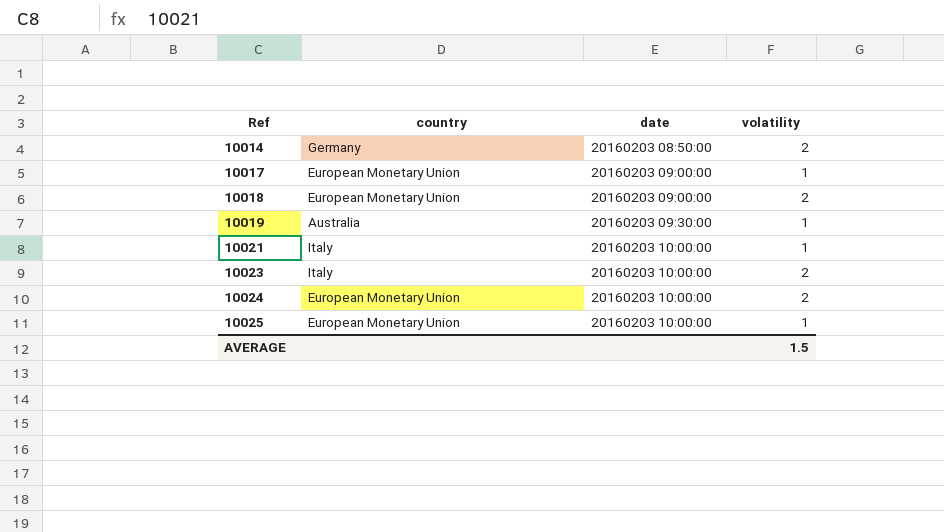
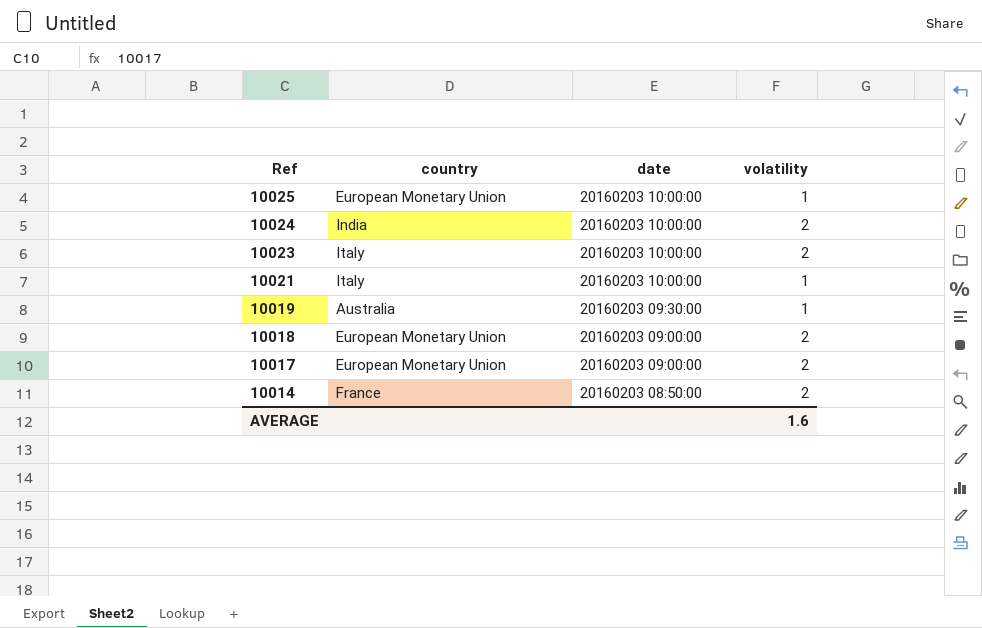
row order: Ref ascending -> Ref descending
10024 | country: European Monetary Union -> India
10017 | volatility: 1 -> 2
10014 | country: Germany -> France
AVERAGE | volatility: 1.5 -> 1.6

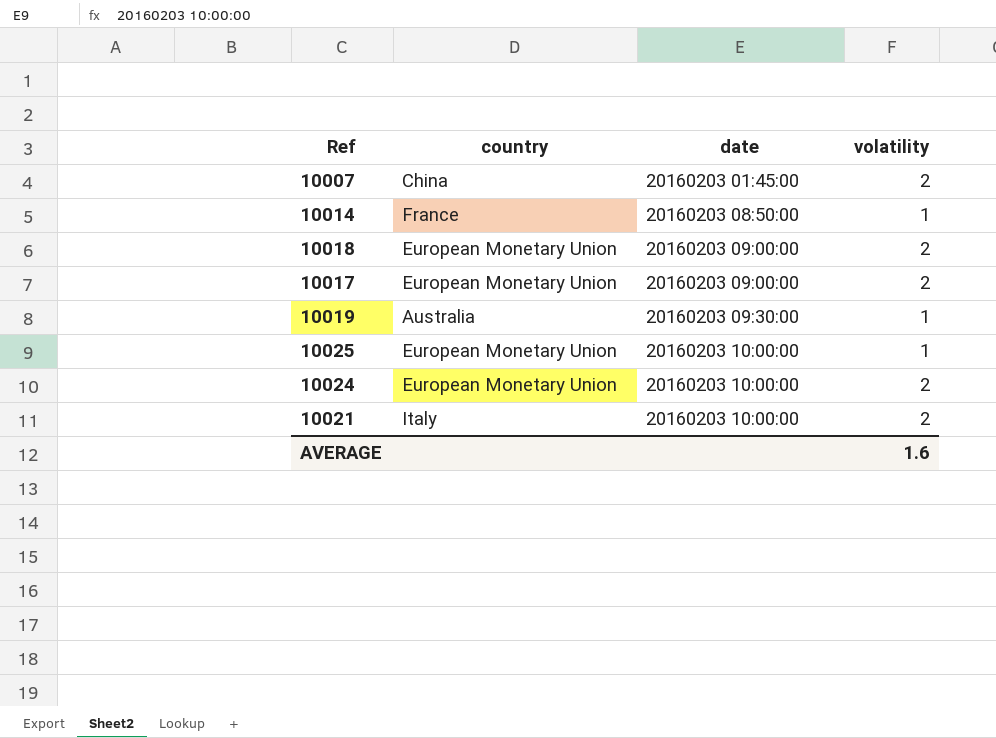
row order: Ref descending -> date ascending
row 10023: Italy | 20160203 10:00:00 | 2 -> none
row 10007: none -> China | 20160203 01:45:00 | 2
10014 | volatility: 2 -> 1
10024 | country: India -> European Monetary Union
10021 | volatility: 1 -> 2

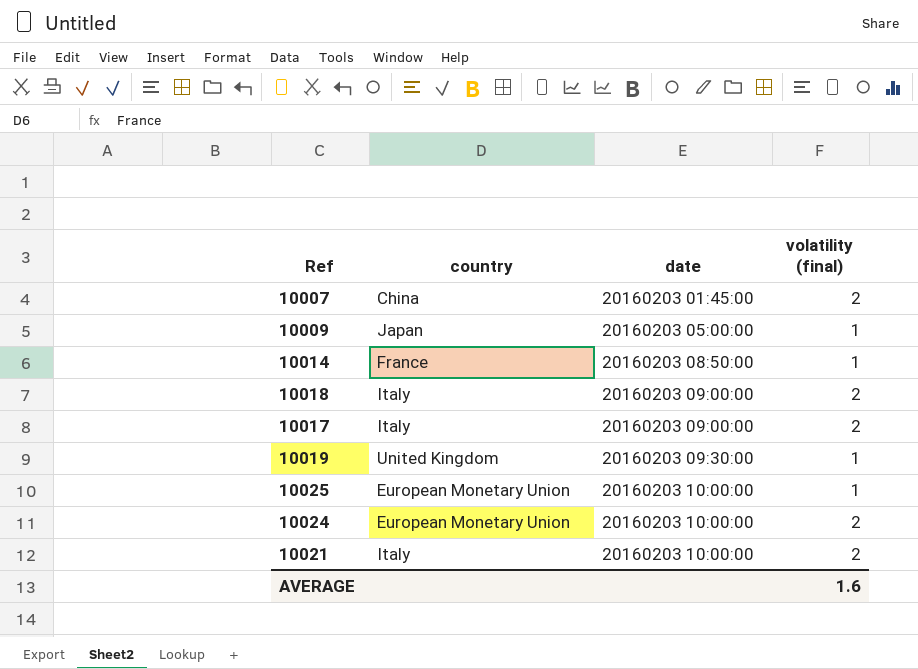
column name: volatility -> volatility (final)
row 10009: none -> Japan | 20160203 05:00:00 | 1
10018 | country: European Monetary Union -> Italy
10017 | country: European Monetary Union -> Italy
10019 | country: Australia -> United Kingdom

